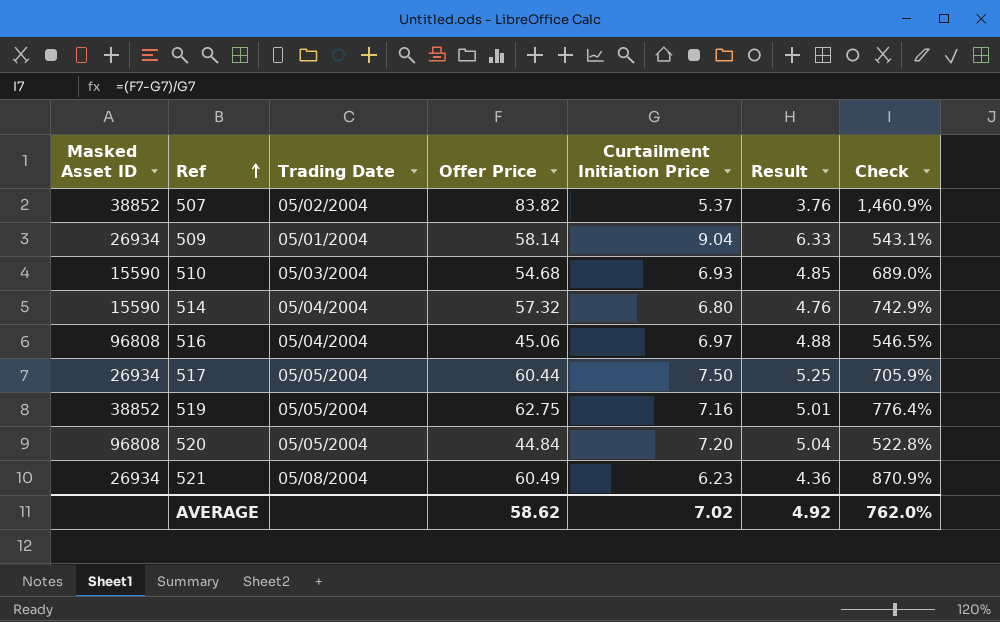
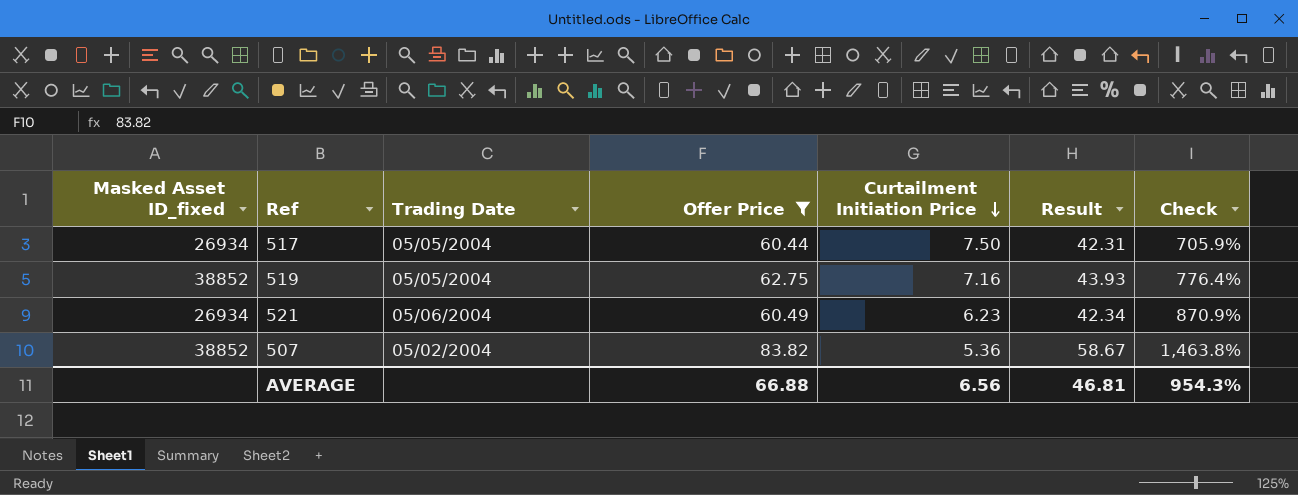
filter: none -> Offer Price >= 60.44
row order: Ref ascending -> Curtailment Initiation Price descending
column name: Masked Asset ID -> Masked Asset ID_fixed
column Result | formula: [Curtailment Initiation Price] * 0.7 -> [Offer Price] * 0.7
521 | Trading Date: 05/08/2004 -> 05/06/2004
507 | Curtailment Initiation Price: 5.37 -> 5.36
507 | Check: 1,460.9% -> 1,463.8%
AVERAGE | Offer Price: 58.62 -> 66.88
AVERAGE | Curtailment Initiation Price: 7.02 -> 6.56
AVERAGE | Result: 4.92 -> 46.81
AVERAGE | Check: 762.0% -> 954.3%

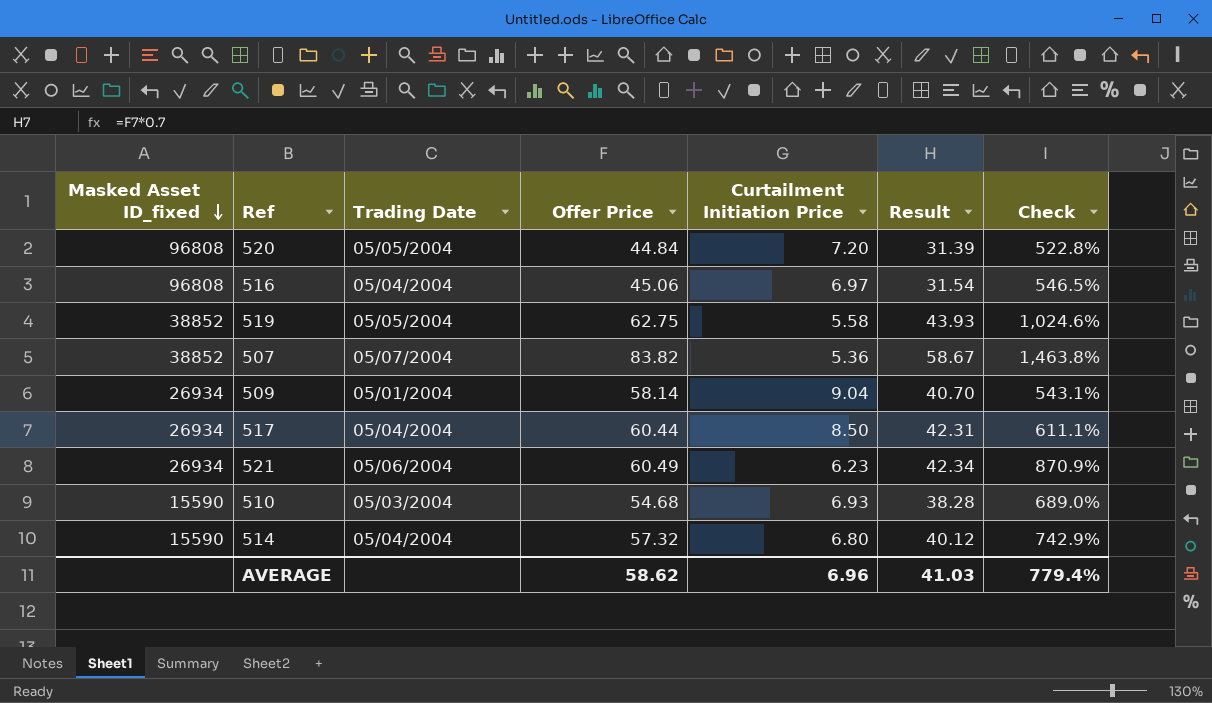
filter: Offer Price >= 60.44 -> none
row order: Curtailment Initiation Price descending -> Masked Asset ID_fixed descending
519 | Curtailment Initiation Price: 7.16 -> 5.58
519 | Check: 776.4% -> 1,024.6%
507 | Trading Date: 05/02/2004 -> 05/07/2004
517 | Trading Date: 05/05/2004 -> 05/04/2004
517 | Curtailment Initiation Price: 7.50 -> 8.50
517 | Check: 705.9% -> 611.1%
AVERAGE | Offer Price: 66.88 -> 58.62
AVERAGE | Curtailment Initiation Price: 6.56 -> 6.96
AVERAGE | Result: 46.81 -> 41.03
AVERAGE | Check: 954.3% -> 779.4%

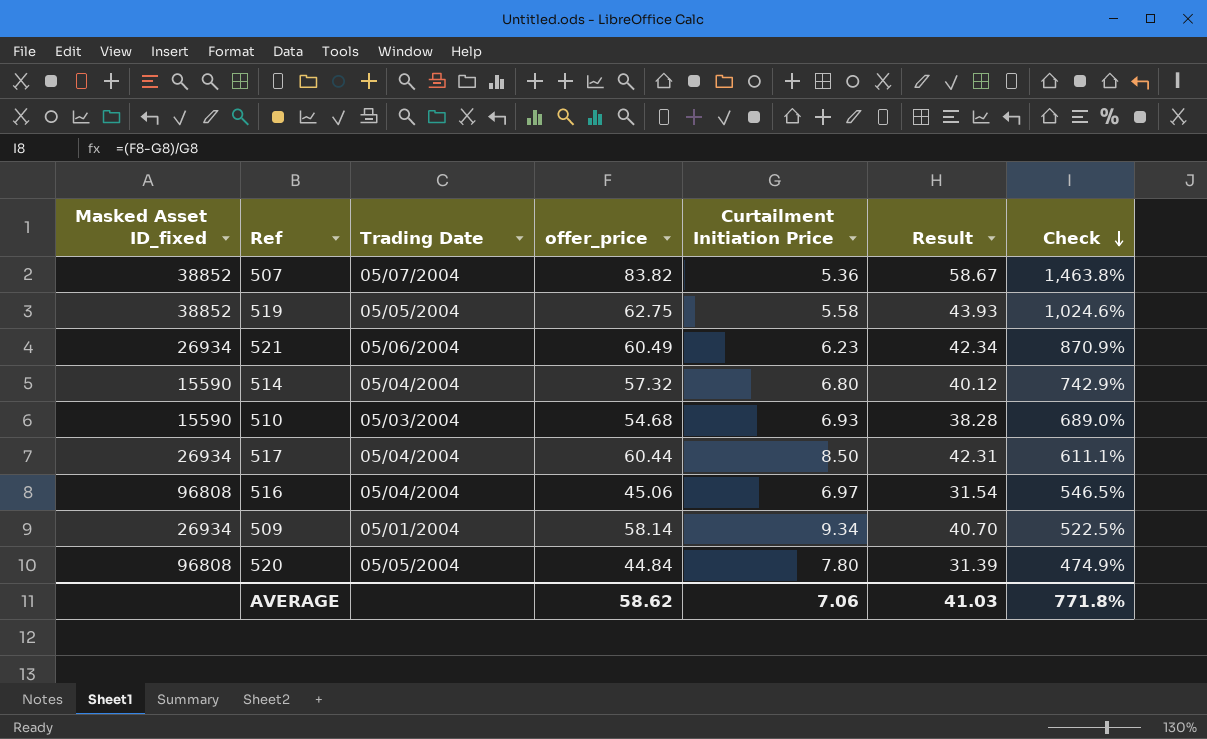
row order: Masked Asset ID_fixed descending -> Check descending
column name: Offer Price -> offer_price
509 | Curtailment Initiation Price: 9.04 -> 9.34
509 | Check: 543.1% -> 522.5%
520 | Curtailment Initiation Price: 7.20 -> 7.80
520 | Check: 522.8% -> 474.9%
AVERAGE | Curtailment Initiation Price: 6.96 -> 7.06
AVERAGE | Check: 779.4% -> 771.8%

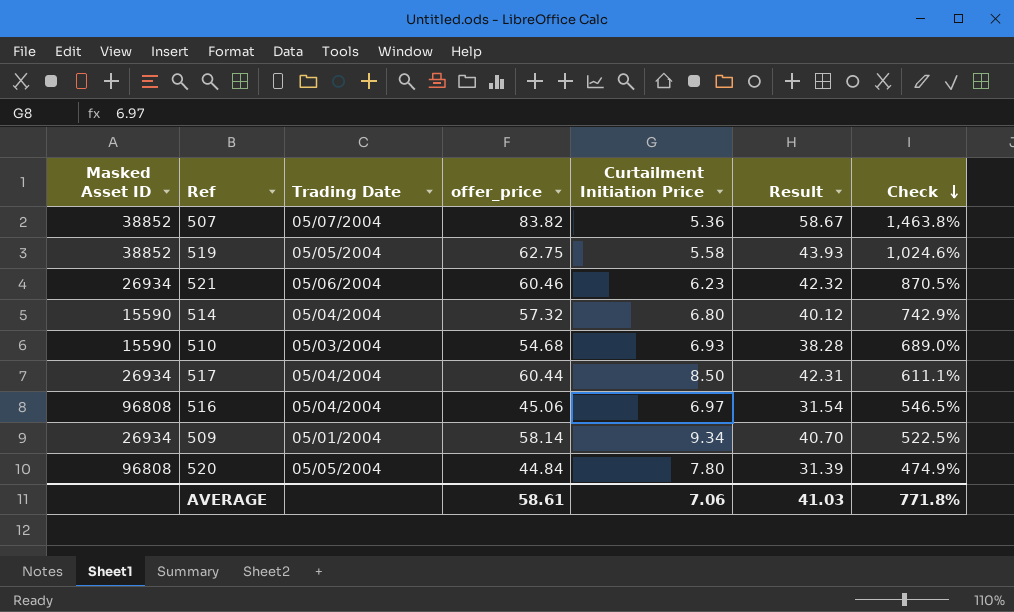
column name: Masked Asset ID_fixed -> Masked Asset ID
521 | offer_price: 60.49 -> 60.46
521 | Result: 42.34 -> 42.32
521 | Check: 870.9% -> 870.5%
AVERAGE | offer_price: 58.62 -> 58.61

